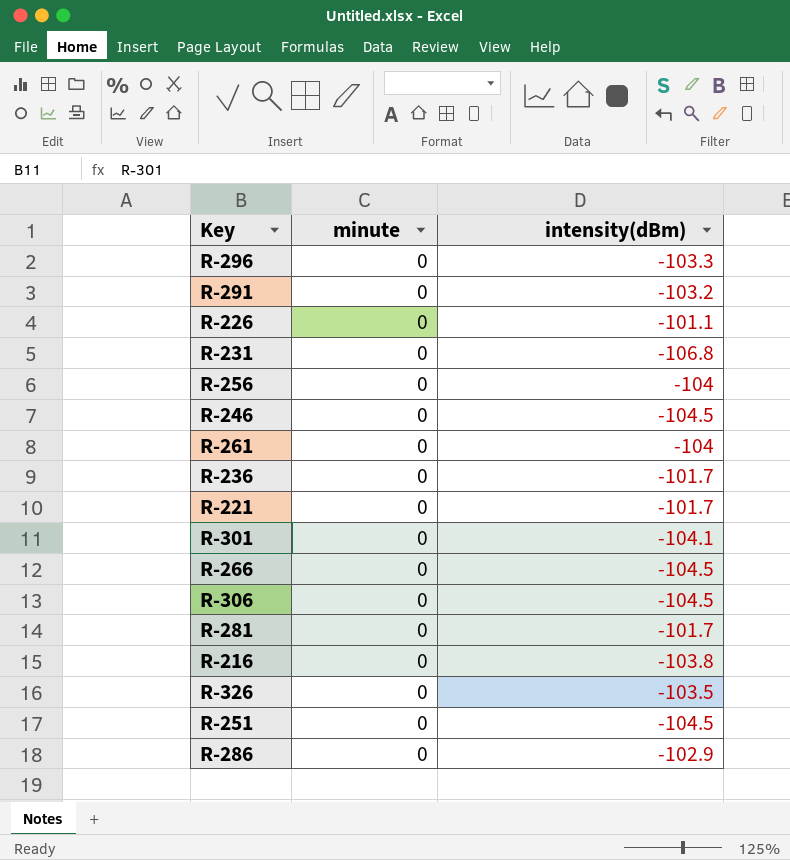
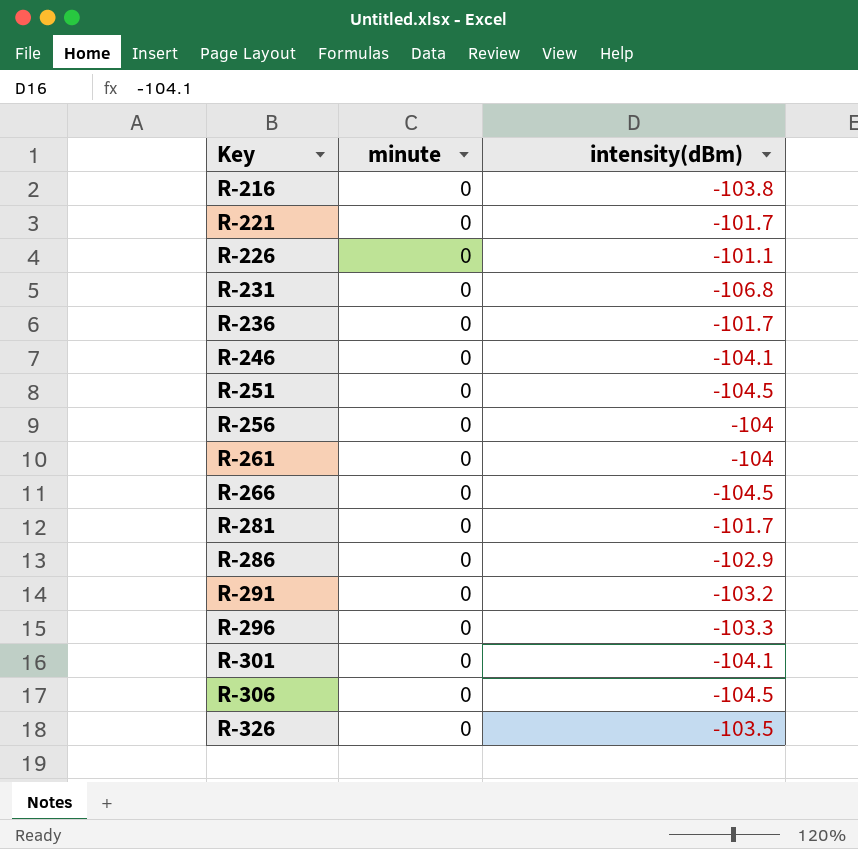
row order: none -> Key ascending
R-246 | intensity(dBm): -104.5 -> -104.1

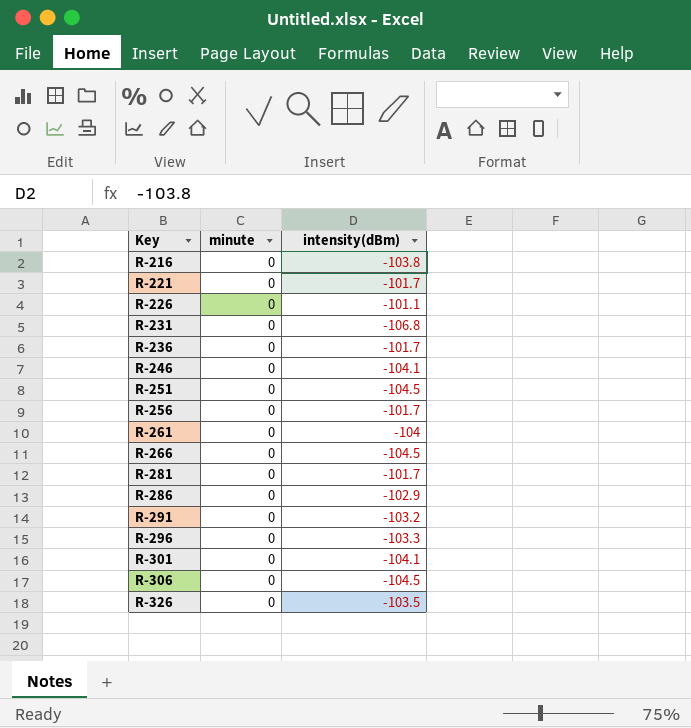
R-256 | intensity(dBm): -104 -> -101.7

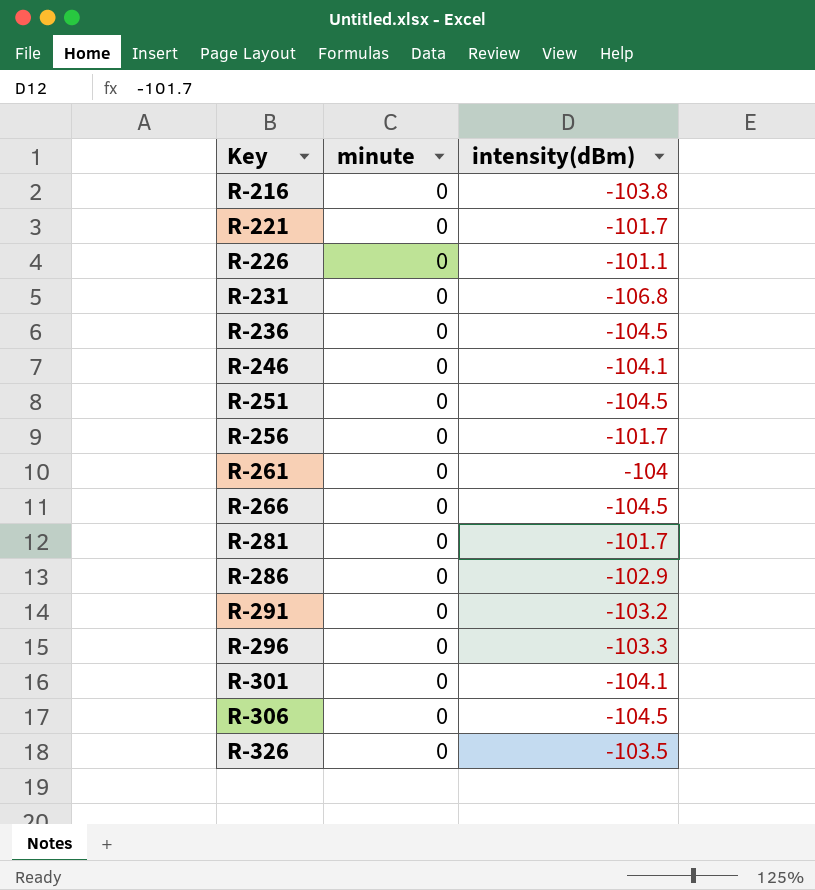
R-236 | intensity(dBm): -101.7 -> -104.5

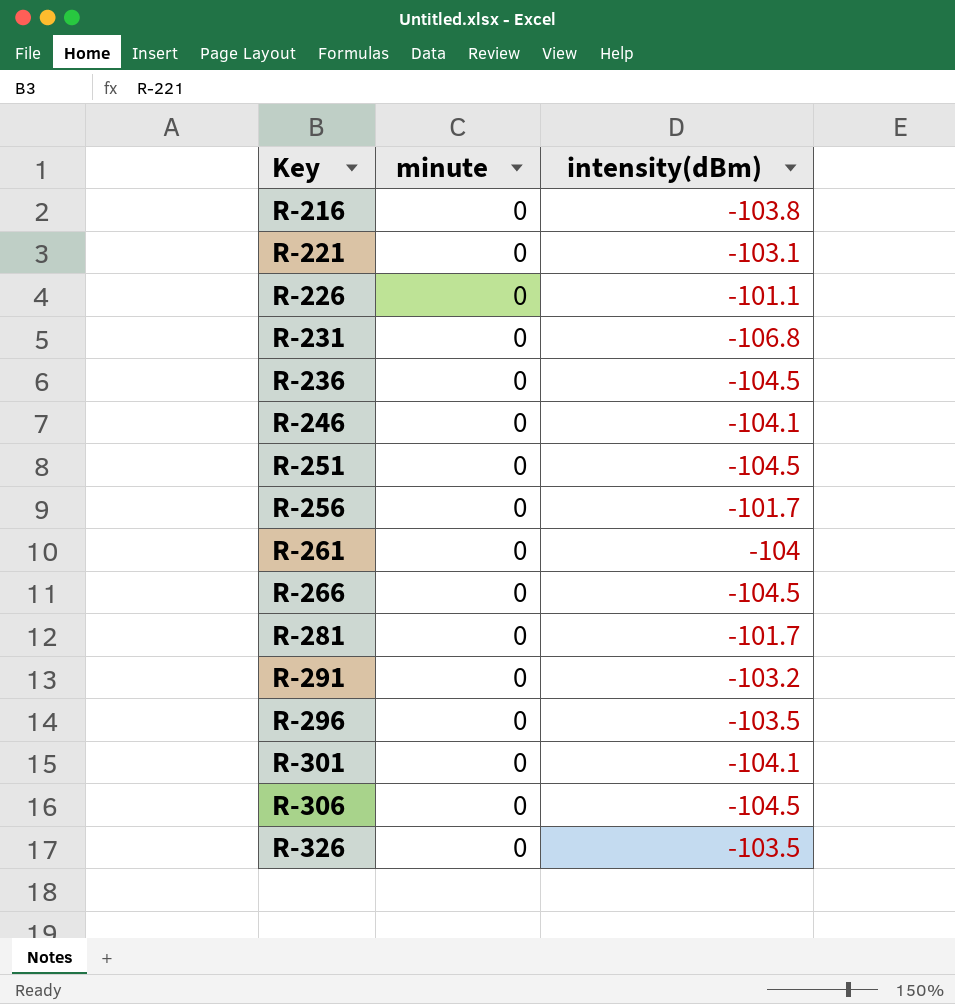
row R-286: 0 | -102.9 -> none
R-221 | intensity(dBm): -101.7 -> -103.1
R-296 | intensity(dBm): -103.3 -> -103.5

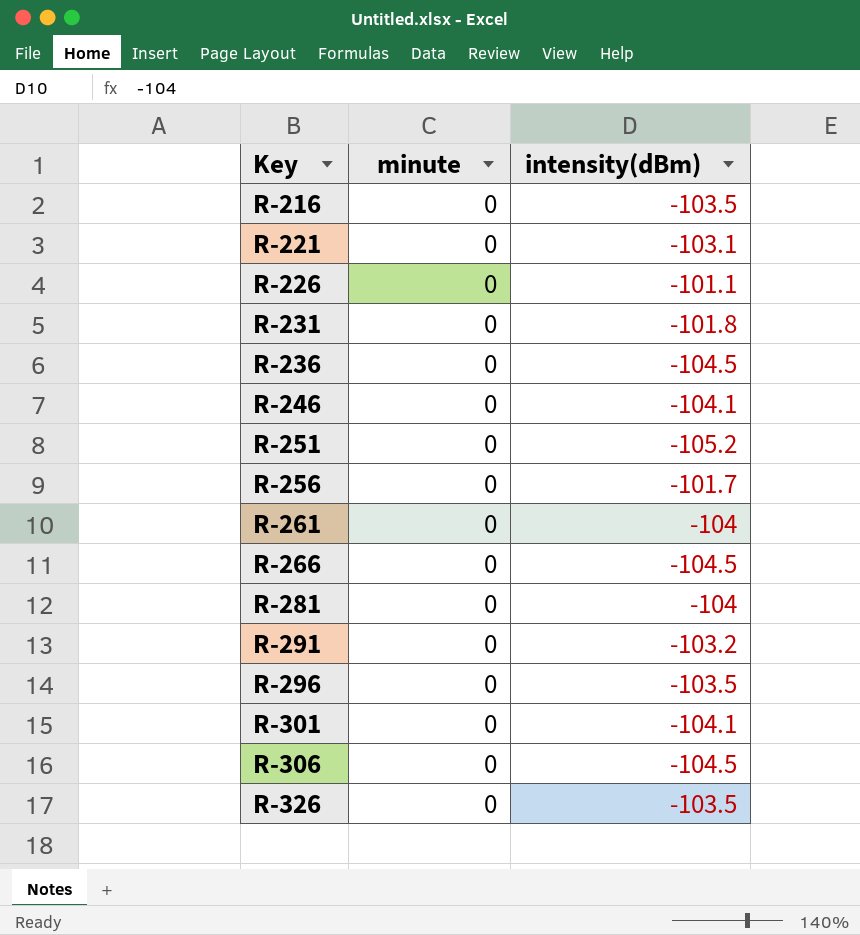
R-216 | intensity(dBm): -103.8 -> -103.5
R-231 | intensity(dBm): -106.8 -> -101.8
R-251 | intensity(dBm): -104.5 -> -105.2
R-281 | intensity(dBm): -101.7 -> -104

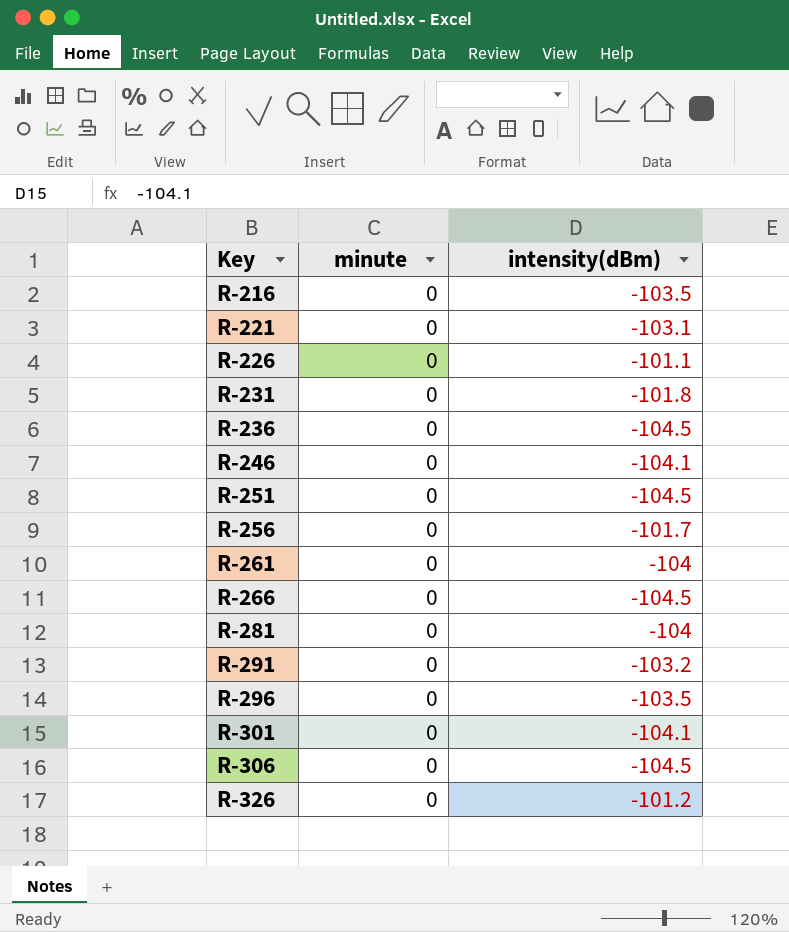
R-251 | intensity(dBm): -105.2 -> -104.5
R-326 | intensity(dBm): -103.5 -> -101.2

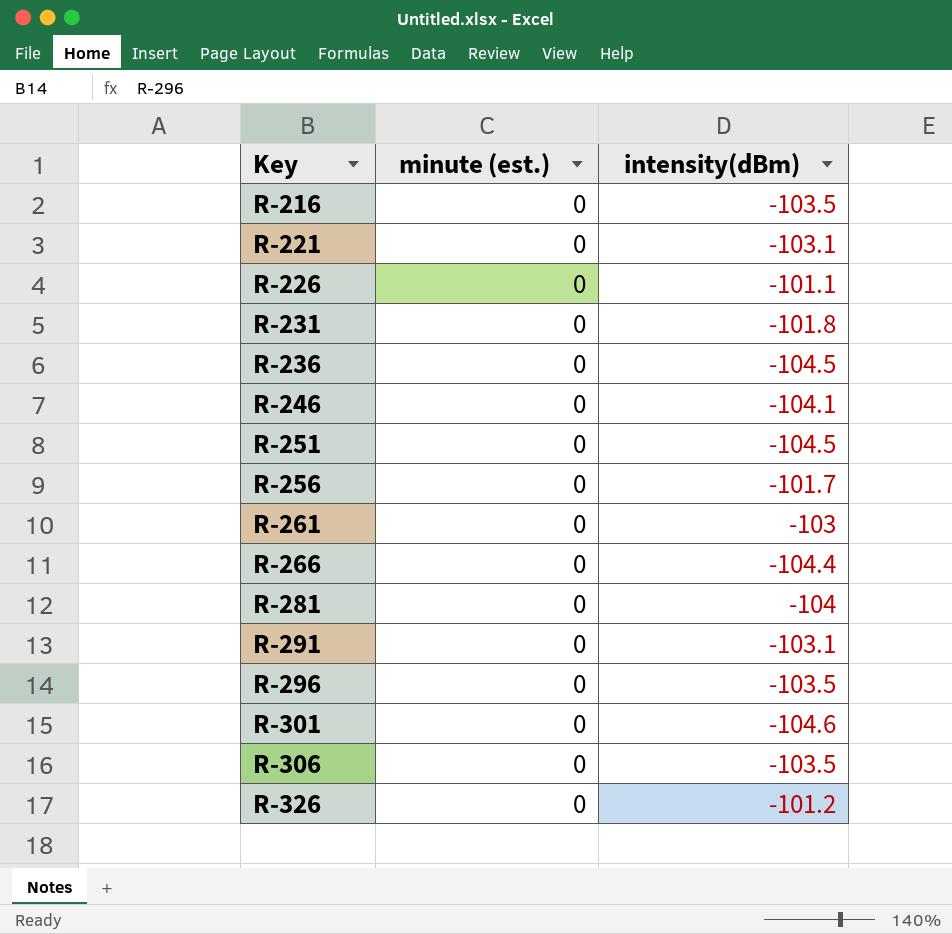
column name: minute -> minute (est.)
R-261 | intensity(dBm): -104 -> -103
R-266 | intensity(dBm): -104.5 -> -104.4
R-291 | intensity(dBm): -103.2 -> -103.1
R-301 | intensity(dBm): -104.1 -> -104.6
R-306 | intensity(dBm): -104.5 -> -103.5

